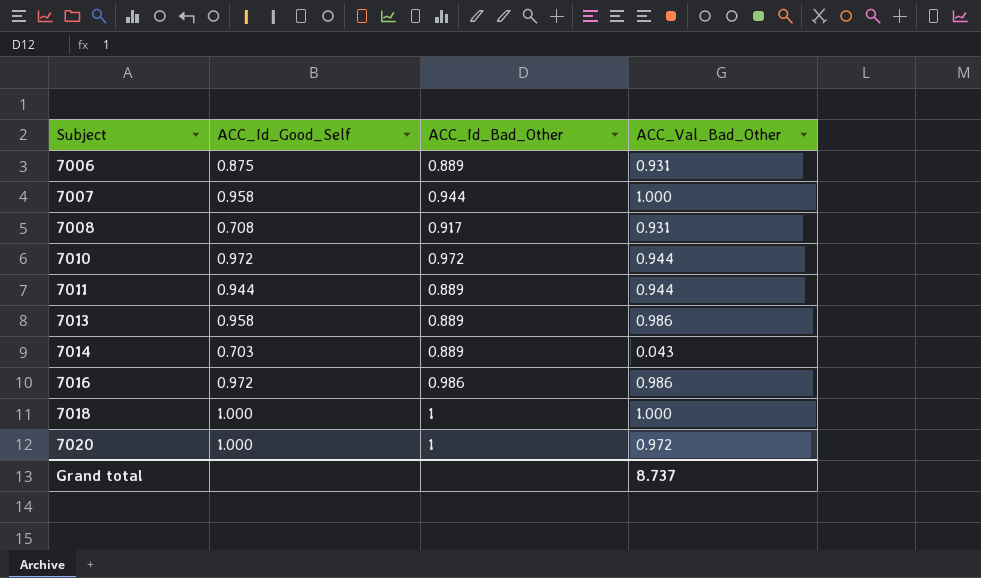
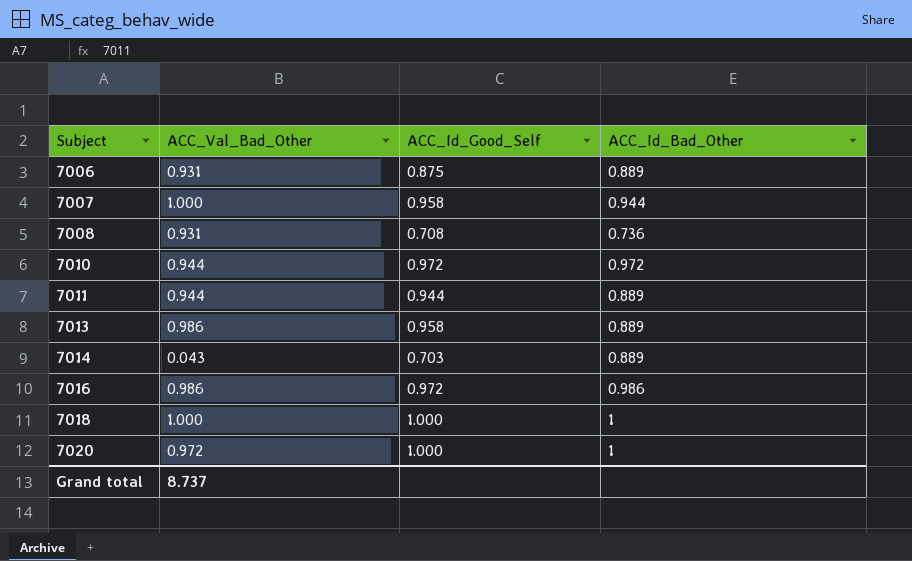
column ACC_Val_Bad_Other | position: 4 -> 2
7008 | ACC_Id_Bad_Other: 0.917 -> 0.736

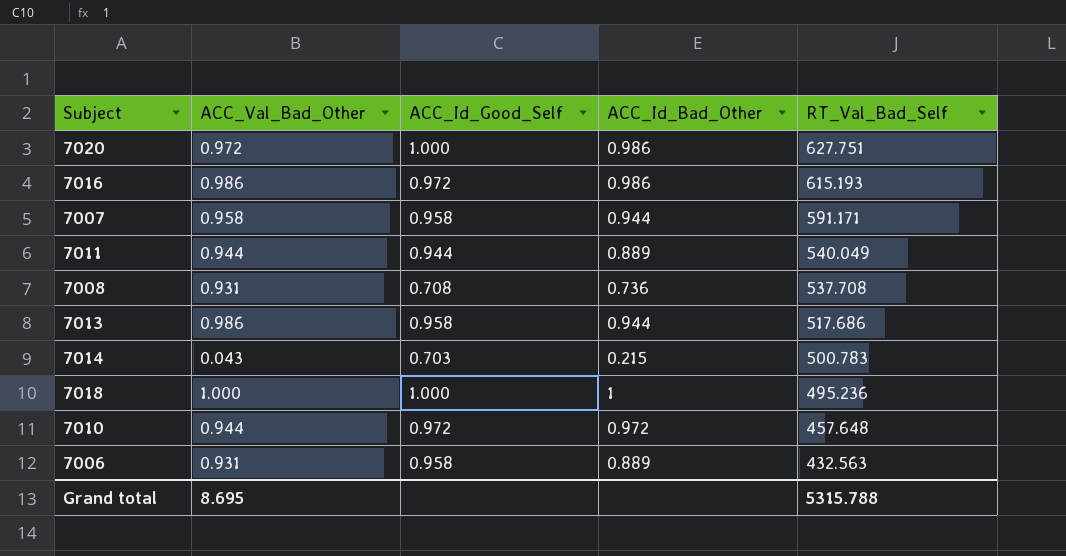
row order: Subject ascending -> RT_Val_Bad_Self descending
column RT_Val_Bad_Self | position: none -> 5
7020 | ACC_Id_Bad_Other: 1 -> 0.986
7007 | ACC_Val_Bad_Other: 1.000 -> 0.958
7013 | ACC_Id_Bad_Other: 0.889 -> 0.944
7014 | ACC_Id_Bad_Other: 0.889 -> 0.215
7006 | ACC_Id_Good_Self: 0.875 -> 0.958
Grand total | ACC_Val_Bad_Other: 8.737 -> 8.695

